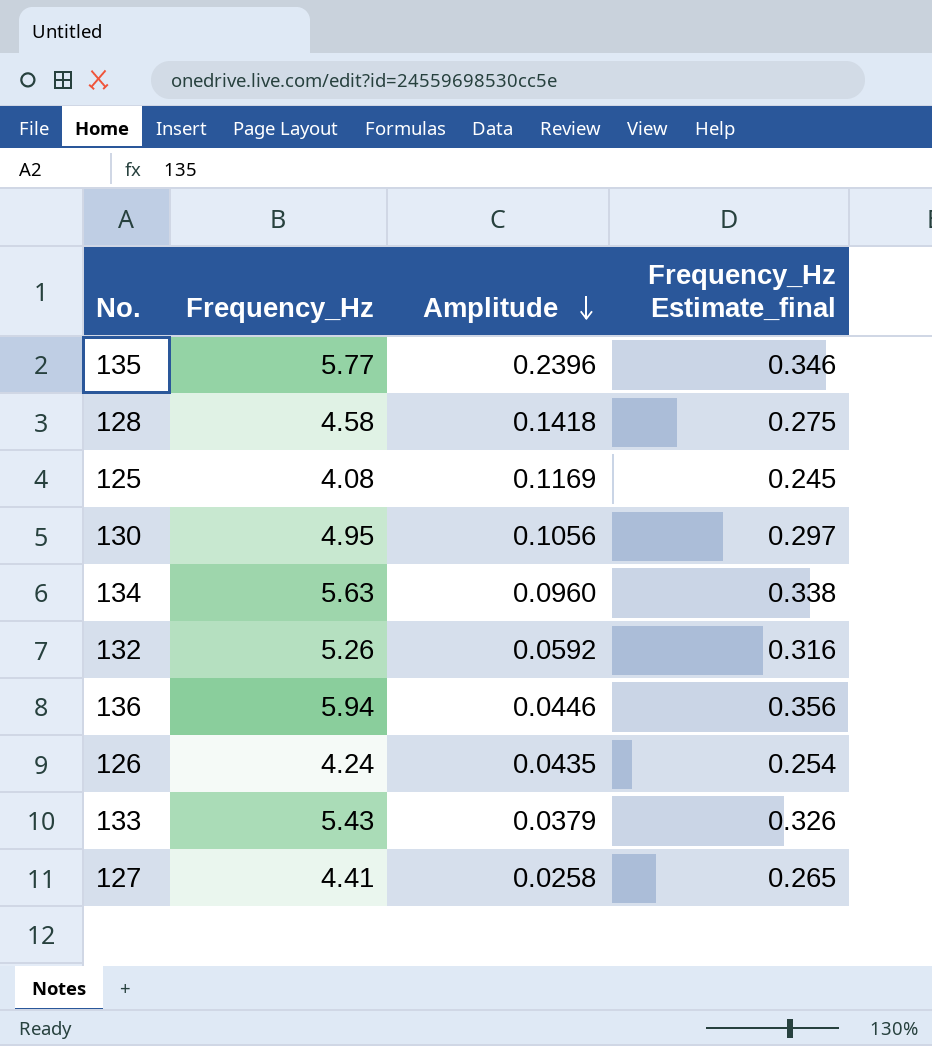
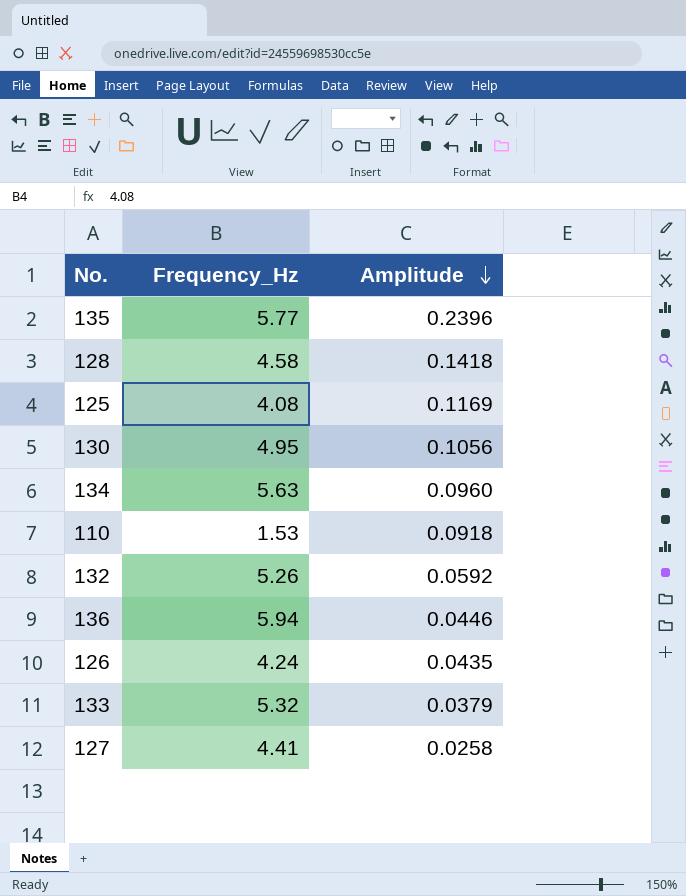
column Frequency_Hz Estimate_final | formula: [Frequency_Hz] * 0.06 -> none
row 110: none -> 1.53 | 0.0918
133 | Frequency_Hz: 5.43 -> 5.32

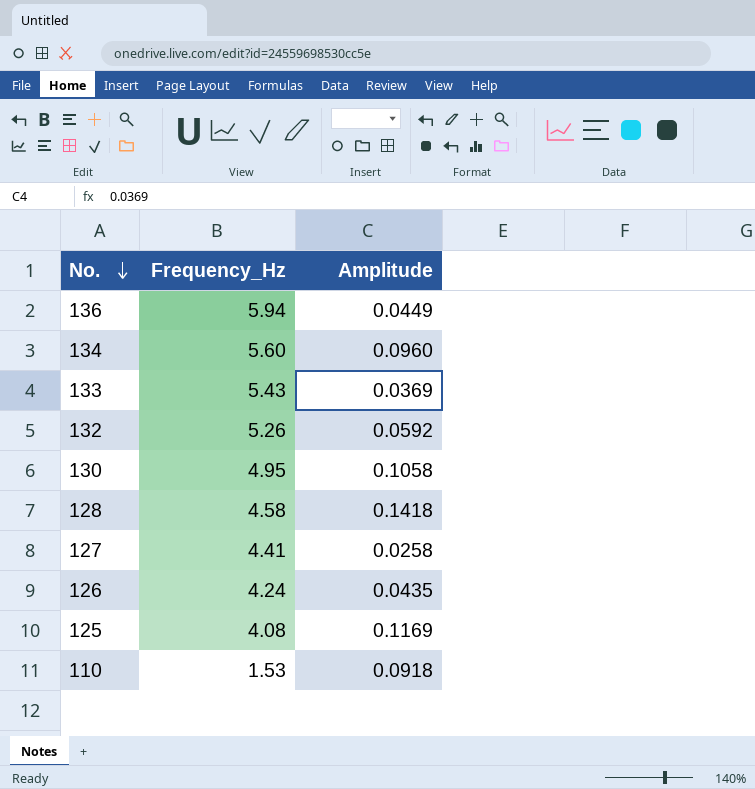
row order: Amplitude descending -> No. descending
row 135: 5.77 | 0.2396 -> none
136 | Amplitude: 0.0446 -> 0.0449
134 | Frequency_Hz: 5.63 -> 5.60
133 | Frequency_Hz: 5.32 -> 5.43
133 | Amplitude: 0.0379 -> 0.0369
130 | Amplitude: 0.1056 -> 0.1058

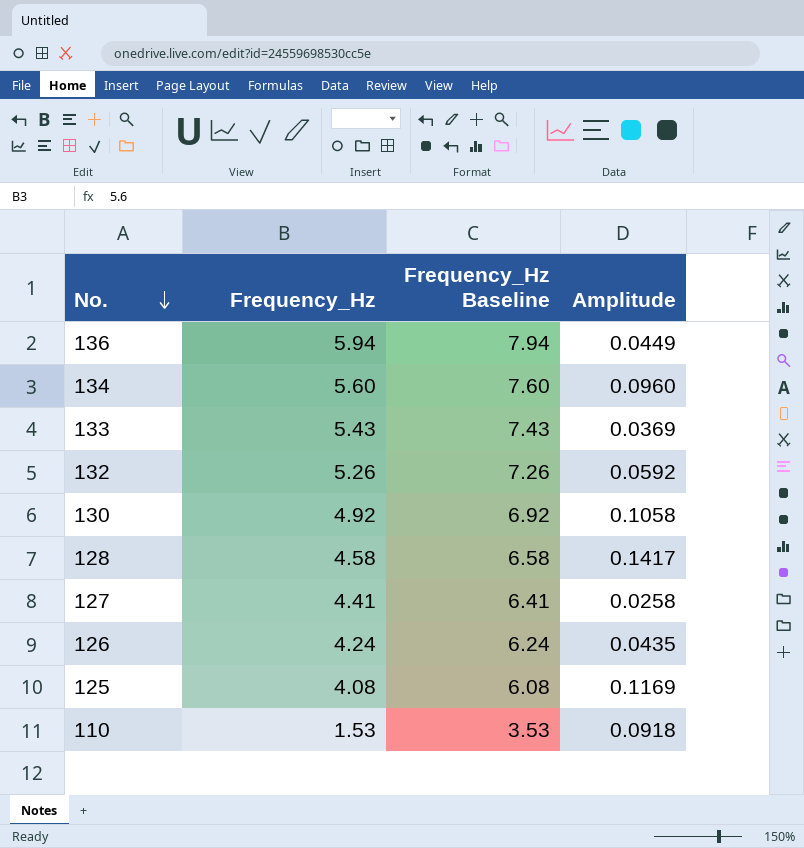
column Frequency_Hz Baseline | formula: none -> [Frequency_Hz] + 2
130 | Frequency_Hz: 4.95 -> 4.92
128 | Amplitude: 0.1418 -> 0.1417

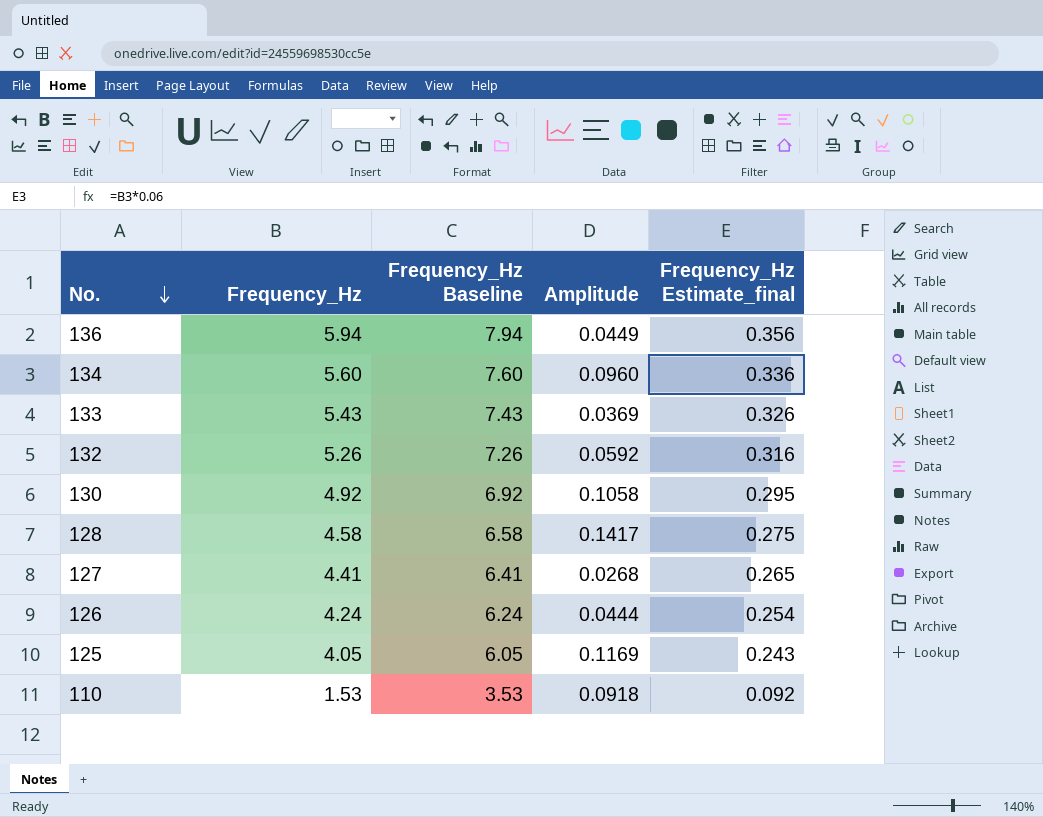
column Frequency_Hz Estimate_final | formula: none -> [Frequency_Hz] * 0.06
127 | Amplitude: 0.0258 -> 0.0268
126 | Amplitude: 0.0435 -> 0.0444
125 | Frequency_Hz: 4.08 -> 4.05
125 | Frequency_Hz Baseline: 6.08 -> 6.05

